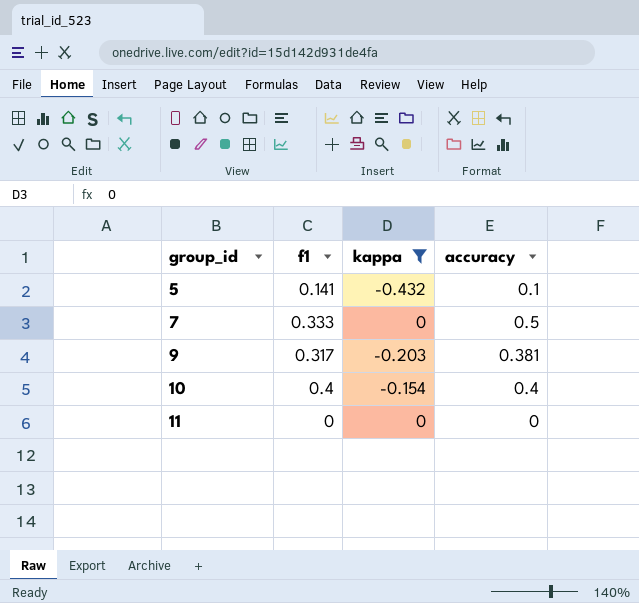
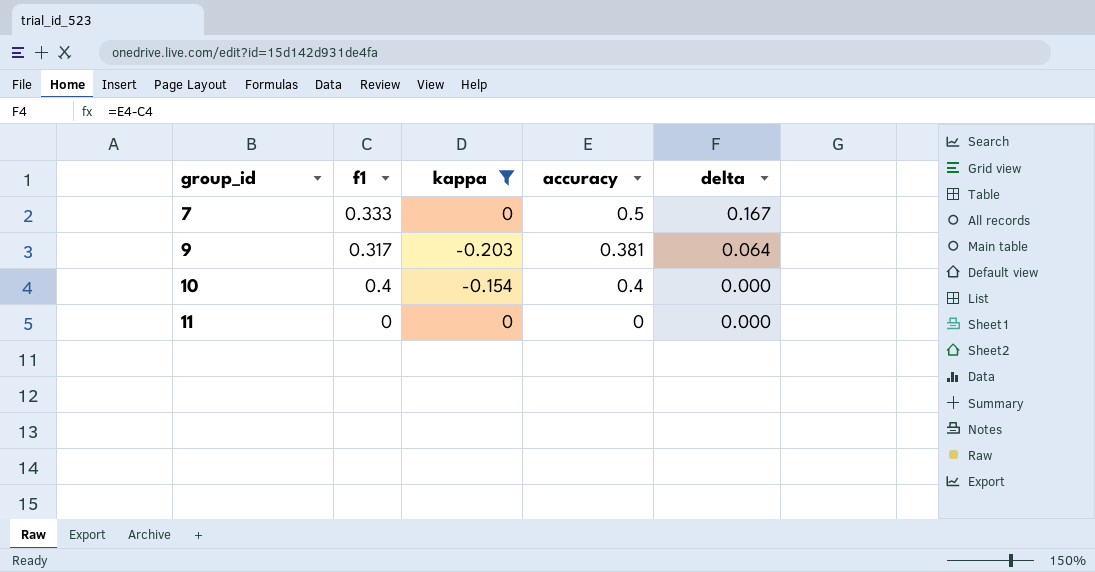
column delta | formula: none -> [accuracy] - [f1]
row 5: 0.141 | -0.432 | 0.1 -> none

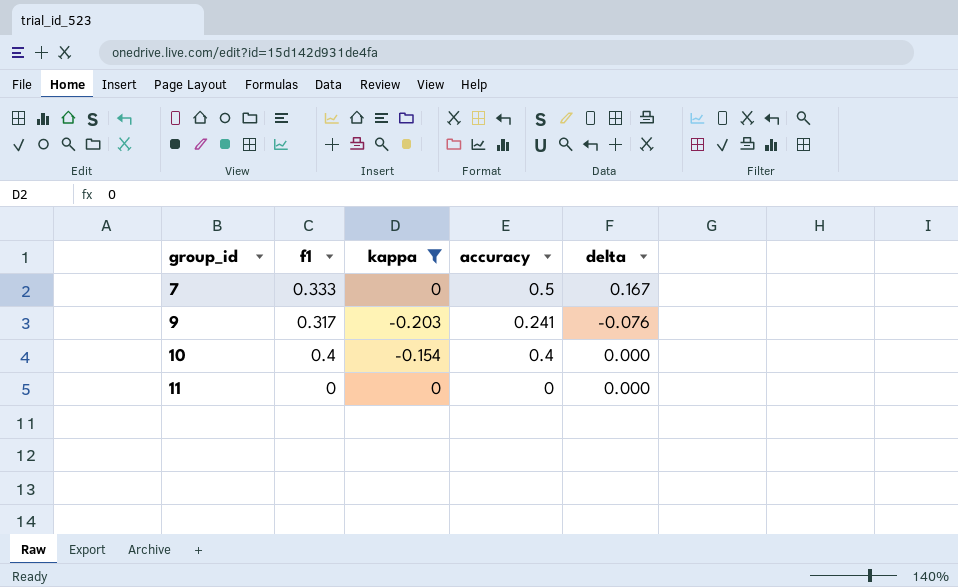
9 | accuracy: 0.381 -> 0.241
9 | delta: 0.064 -> -0.076

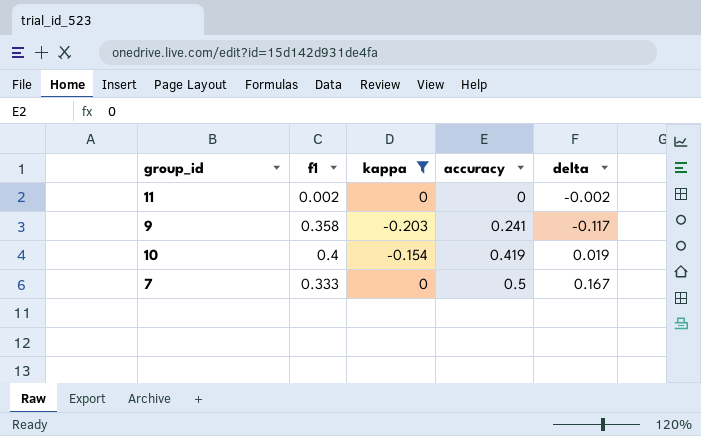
row order: group_id ascending -> accuracy ascending
11 | f1: 0 -> 0.002
11 | delta: 0.000 -> -0.002
9 | f1: 0.317 -> 0.358
9 | delta: -0.076 -> -0.117
10 | accuracy: 0.4 -> 0.419
10 | delta: 0.000 -> 0.019

